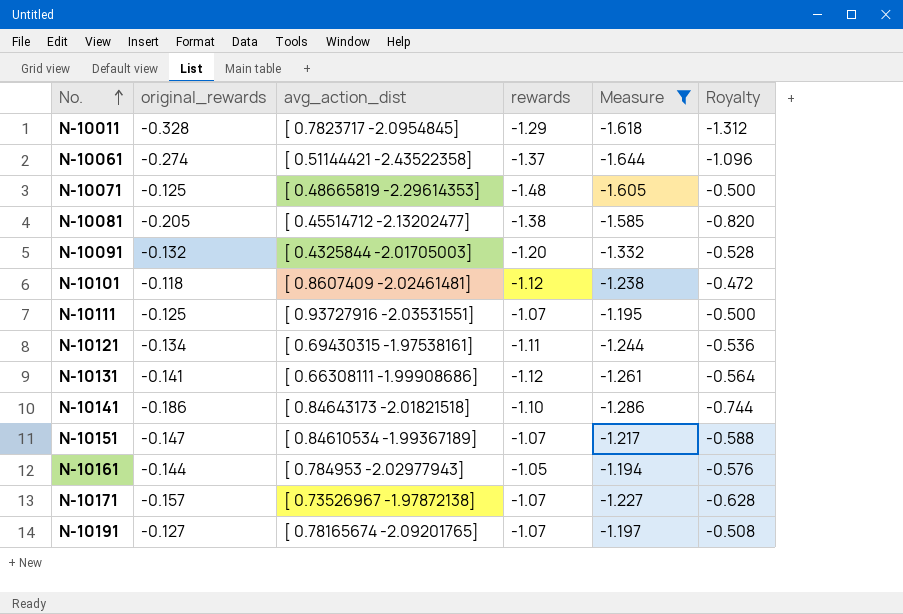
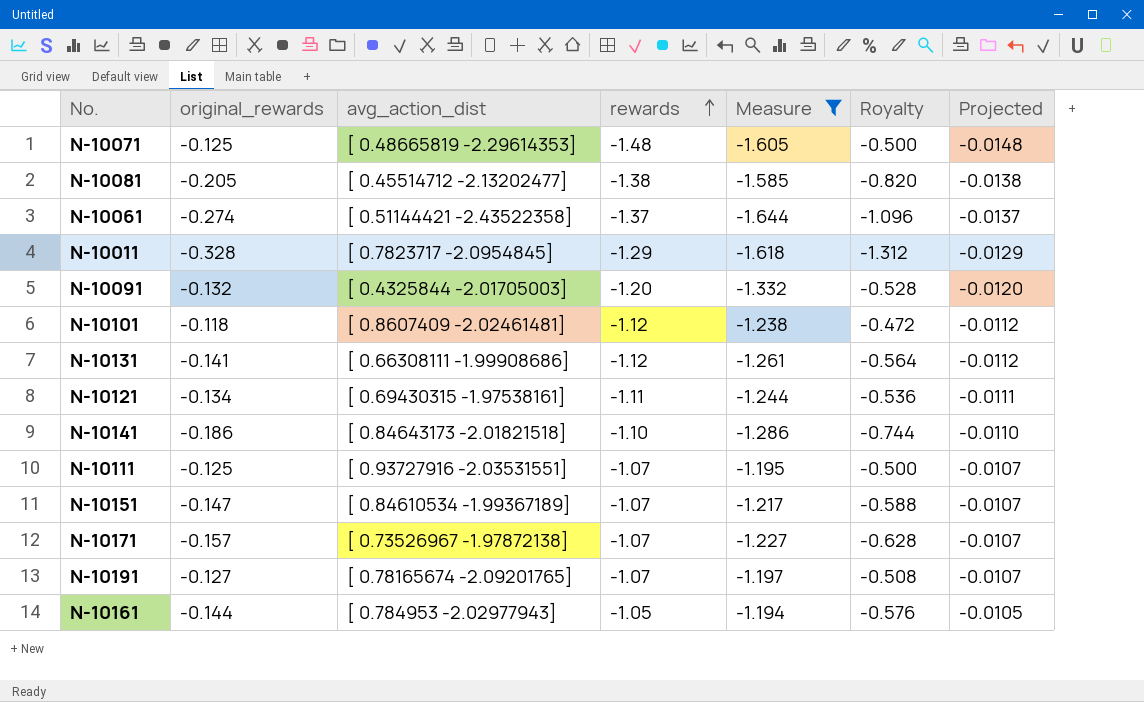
row order: No. ascending -> rewards ascending
column Projected | formula: none -> [rewards] * 0.01

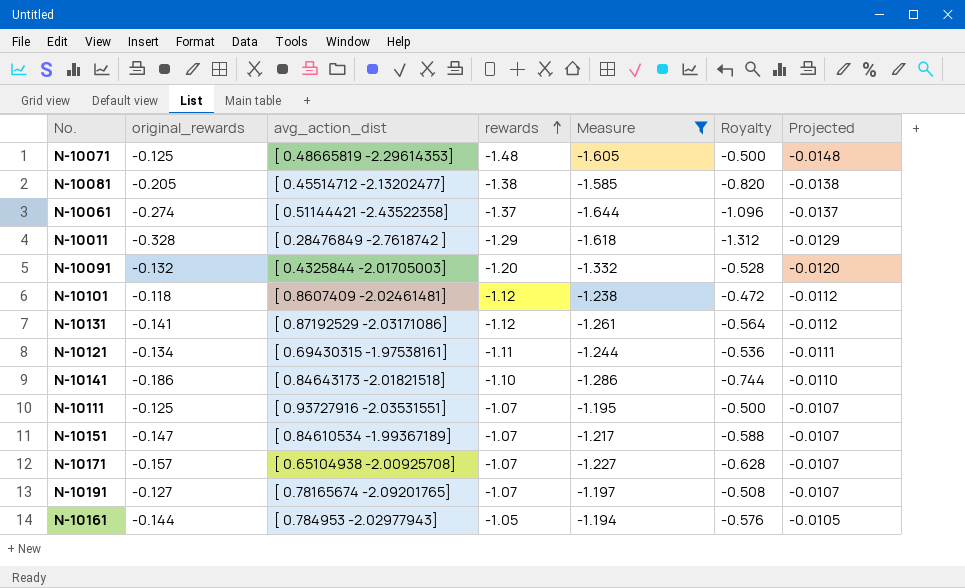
N-10011 | avg_action_dist: [ 0.7823717 -2.0954845] -> [ 0.28476849 -2.7618742 ]
N-10131 | avg_action_dist: [ 0.66308111 -1.99908686] -> [ 0.87192529 -2.03171086]
N-10171 | avg_action_dist: [ 0.73526967 -1.97872138] -> [ 0.65104938 -2.00925708]

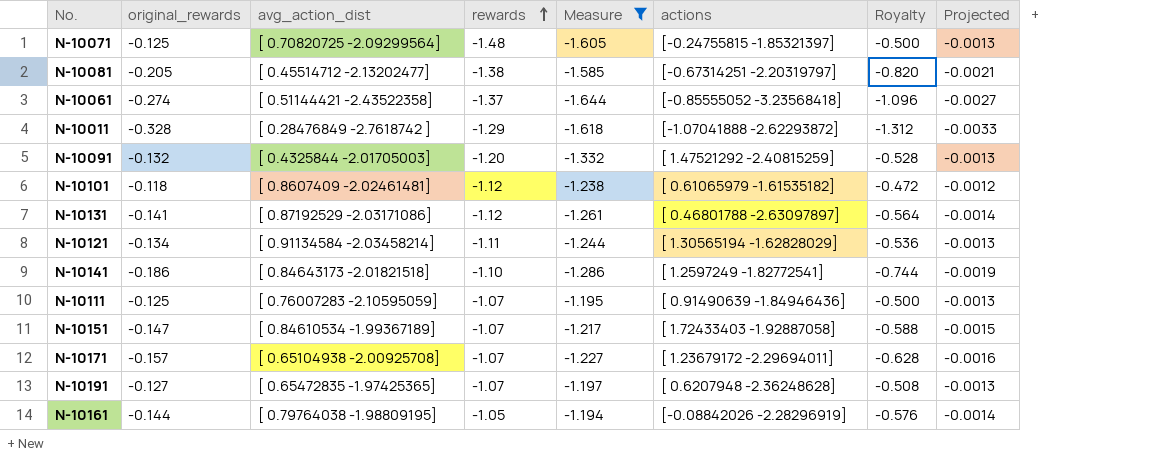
column actions | position: none -> 6
column Projected | formula: [rewards] * 0.01 -> [original_rewards] * 0.01
N-10071 | avg_action_dist: [ 0.48665819 -2.29614353] -> [ 0.70820725 -2.09299564]
N-10121 | avg_action_dist: [ 0.69430315 -1.97538161] -> [ 0.91134584 -2.03458214]
N-10111 | avg_action_dist: [ 0.93727916 -2.03531551] -> [ 0.76007283 -2.10595059]
N-10191 | avg_action_dist: [ 0.78165674 -2.09201765] -> [ 0.65472835 -1.97425365]
N-10161 | avg_action_dist: [ 0.784953 -2.02977943] -> [ 0.79764038 -1.98809195]

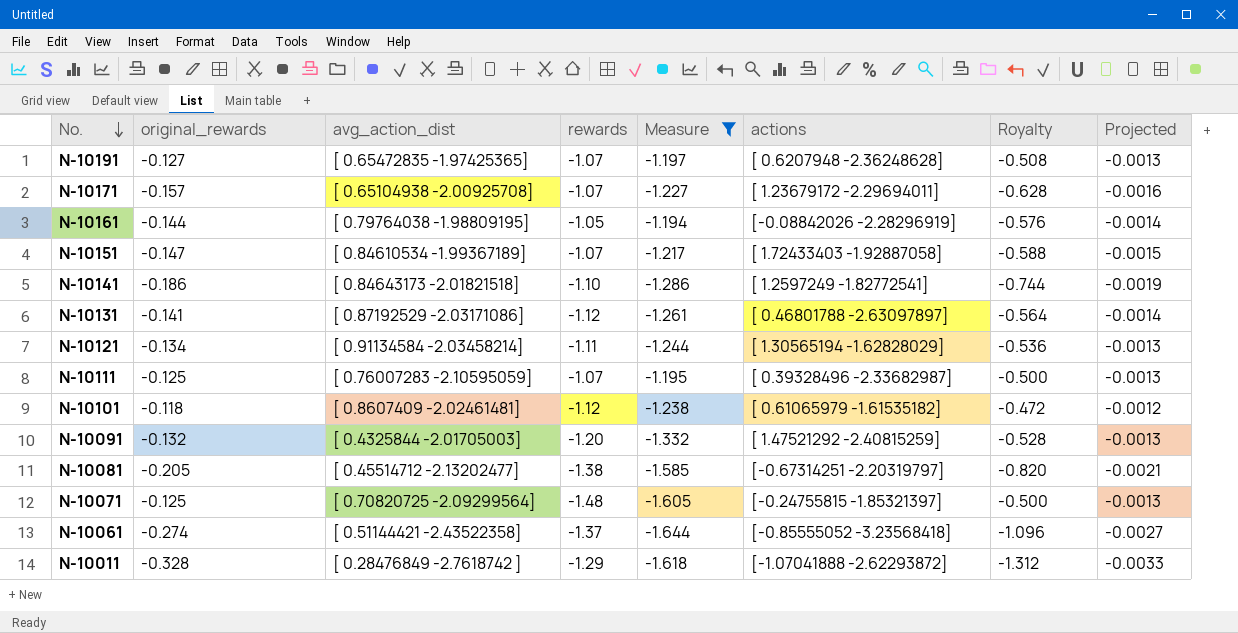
row order: rewards ascending -> No. descending
N-10111 | actions: [ 0.91490639 -1.84946436] -> [ 0.39328496 -2.33682987]

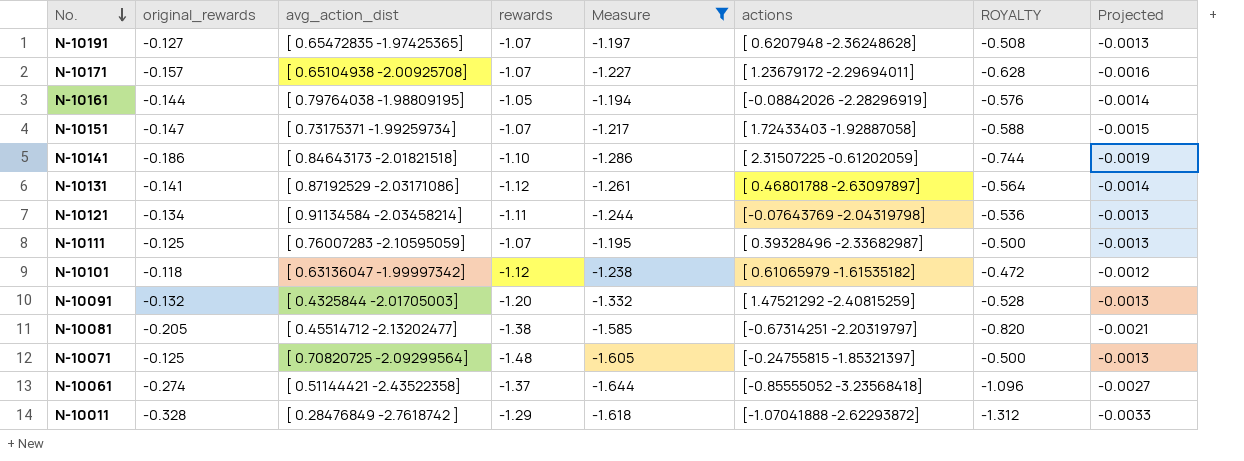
column name: Royalty -> ROYALTY
N-10151 | avg_action_dist: [ 0.84610534 -1.99367189] -> [ 0.73175371 -1.99259734]
N-10141 | actions: [ 1.2597249 -1.82772541] -> [ 2.31507225 -0.61202059]
N-10121 | actions: [ 1.30565194 -1.62828029] -> [-0.07643769 -2.04319798]
N-10101 | avg_action_dist: [ 0.8607409 -2.02461481] -> [ 0.63136047 -1.99997342]

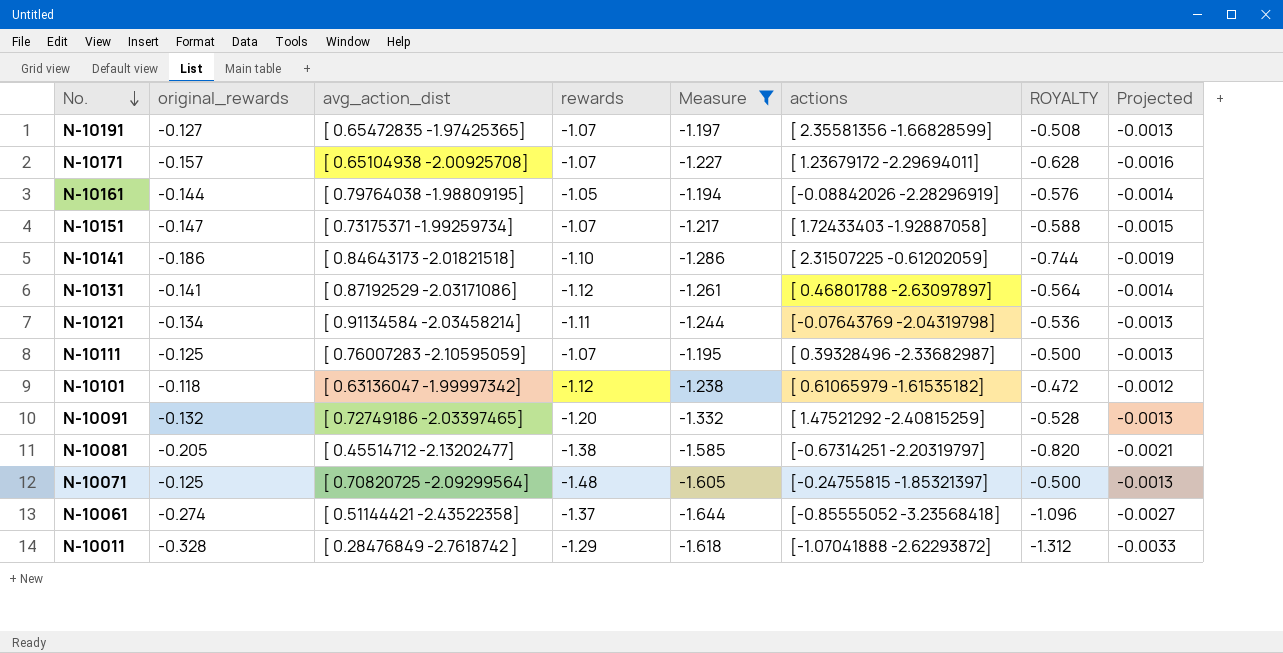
N-10191 | actions: [ 0.6207948 -2.36248628] -> [ 2.35581356 -1.66828599]
N-10091 | avg_action_dist: [ 0.4325844 -2.01705003] -> [ 0.72749186 -2.03397465]

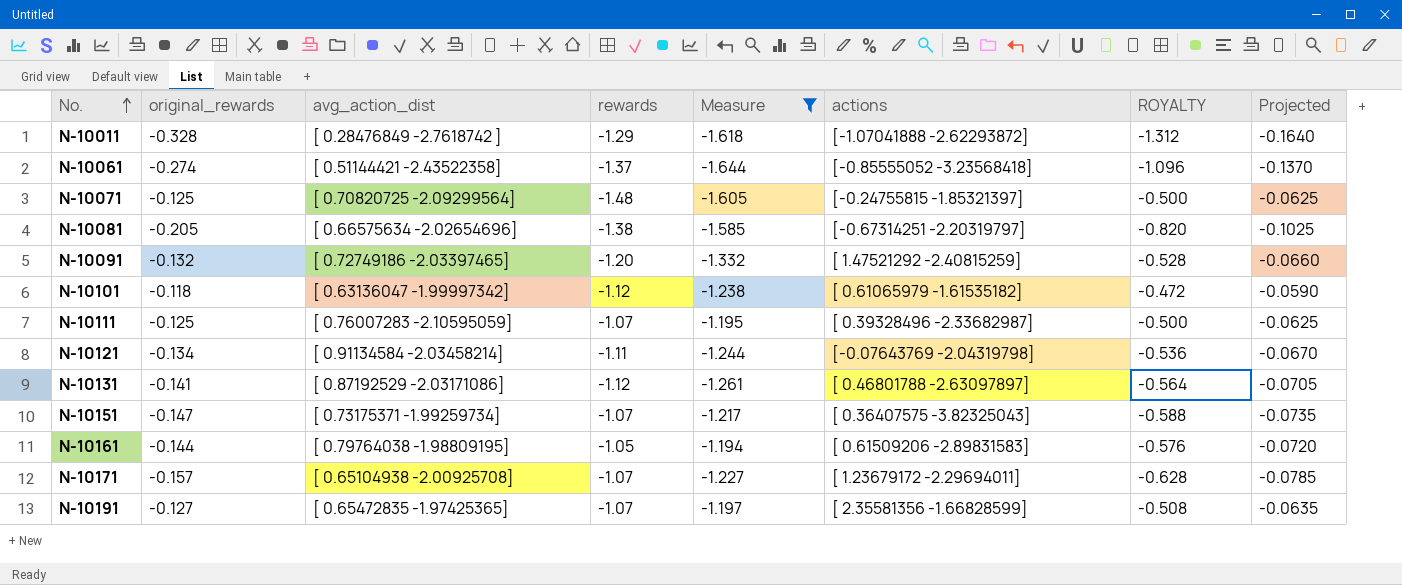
row order: No. descending -> No. ascending
column Projected | formula: [original_rewards] * 0.01 -> [original_rewards] * 0.5
row N-10141: -0.186 | [ 0.84643173 -2.01821518] | -1.10 | -1.286 | [ 2.31507225 -0.61202059] | -0.744 | -0.0019 -> none
N-10081 | avg_action_dist: [ 0.45514712 -2.13202477] -> [ 0.66575634 -2.02654696]
N-10151 | actions: [ 1.72433403 -1.92887058] -> [ 0.36407575 -3.82325043]
N-10161 | actions: [-0.08842026 -2.28296919] -> [ 0.61509206 -2.89831583]

